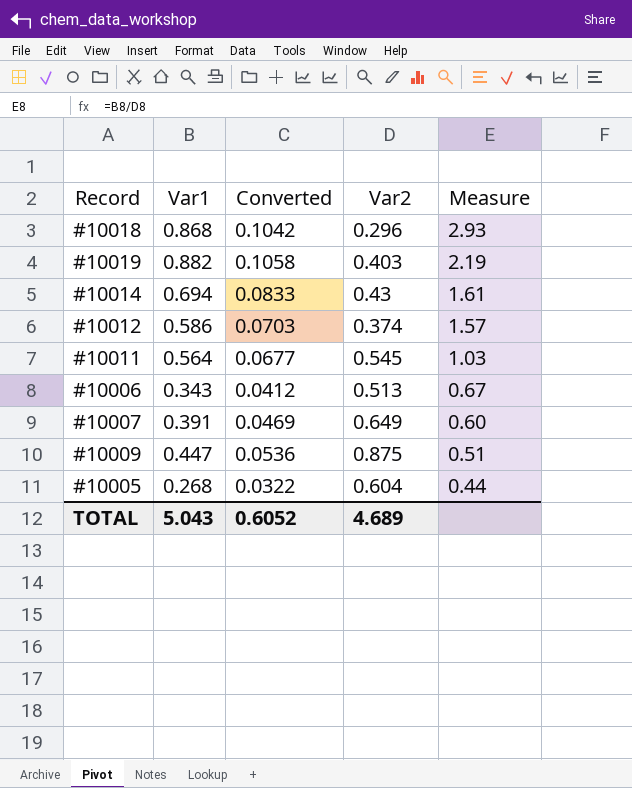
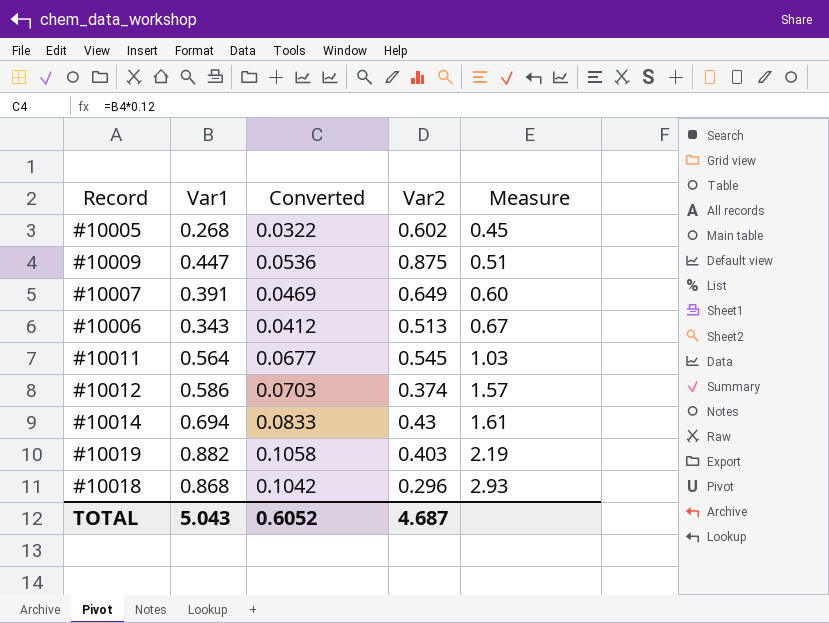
row order: Measure descending -> Measure ascending
#10005 | Var2: 0.604 -> 0.602
#10005 | Measure: 0.44 -> 0.45
TOTAL | Var2: 4.689 -> 4.687

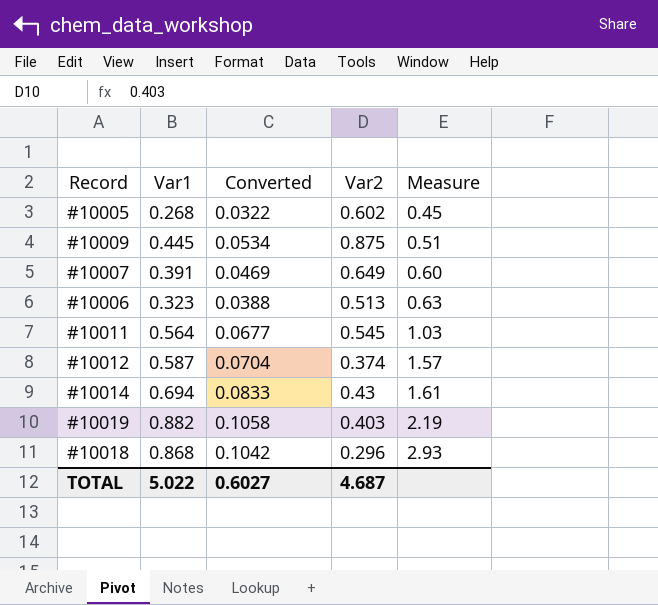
#10009 | Var1: 0.447 -> 0.445
#10009 | Converted: 0.0536 -> 0.0534
#10006 | Var1: 0.343 -> 0.323
#10006 | Converted: 0.0412 -> 0.0388
#10006 | Measure: 0.67 -> 0.63
#10012 | Var1: 0.586 -> 0.587
#10012 | Converted: 0.0703 -> 0.0704
TOTAL | Var1: 5.043 -> 5.022
TOTAL | Converted: 0.6052 -> 0.6027

